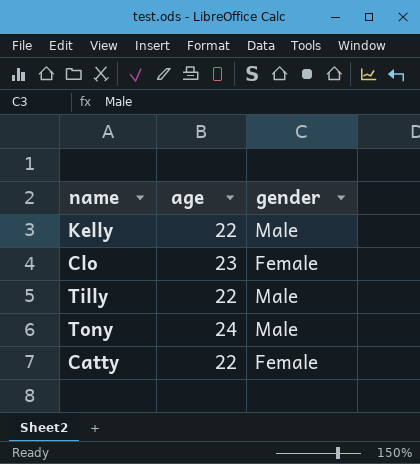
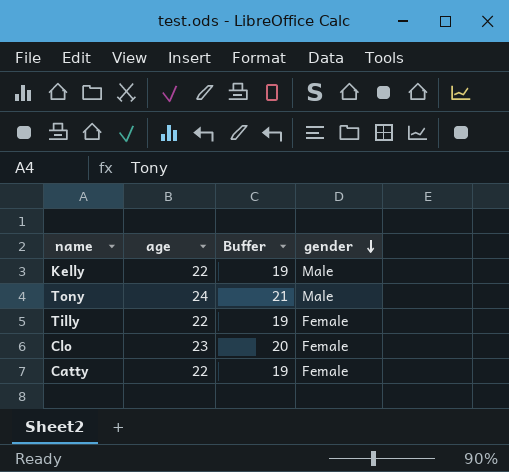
row order: none -> gender descending
column Buffer | formula: none -> [age] - 3
Tilly | gender: Male -> Female

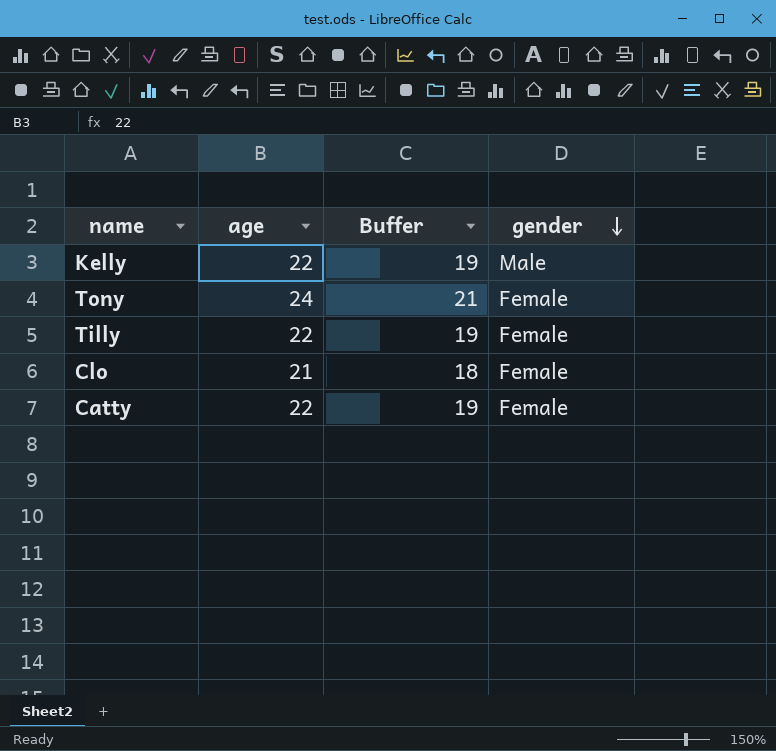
Tony | gender: Male -> Female
Clo | age: 23 -> 21
Clo | Buffer: 20 -> 18

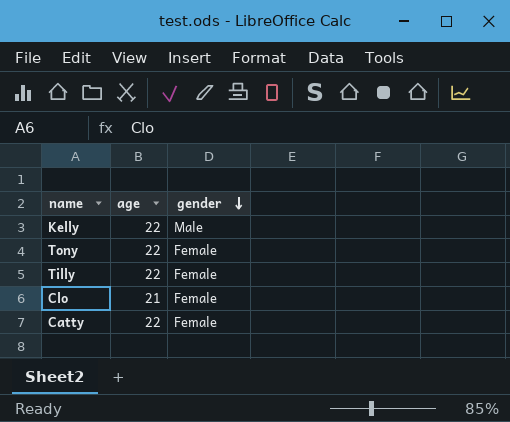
column Buffer | formula: [age] - 3 -> none
Tony | age: 24 -> 22

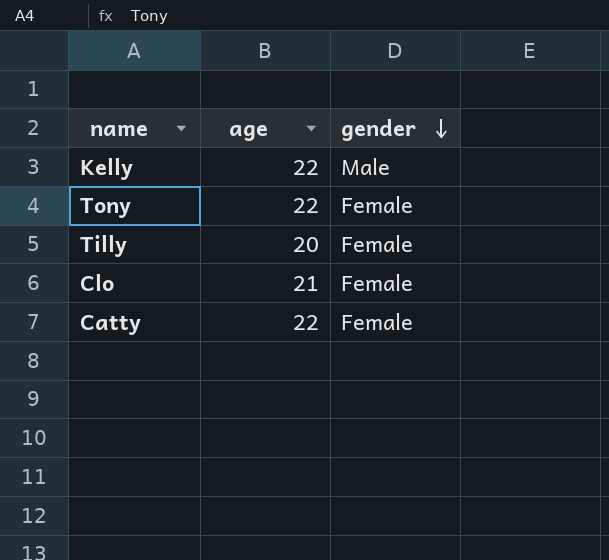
Tilly | age: 22 -> 20

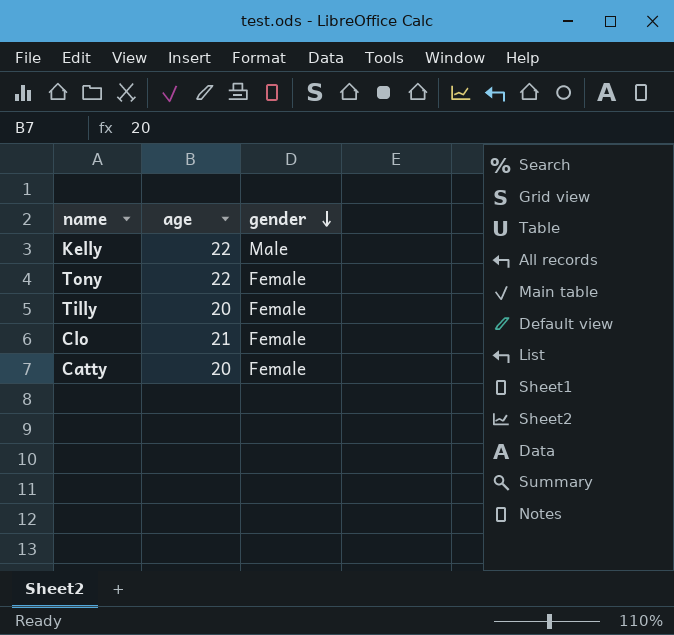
Catty | age: 22 -> 20

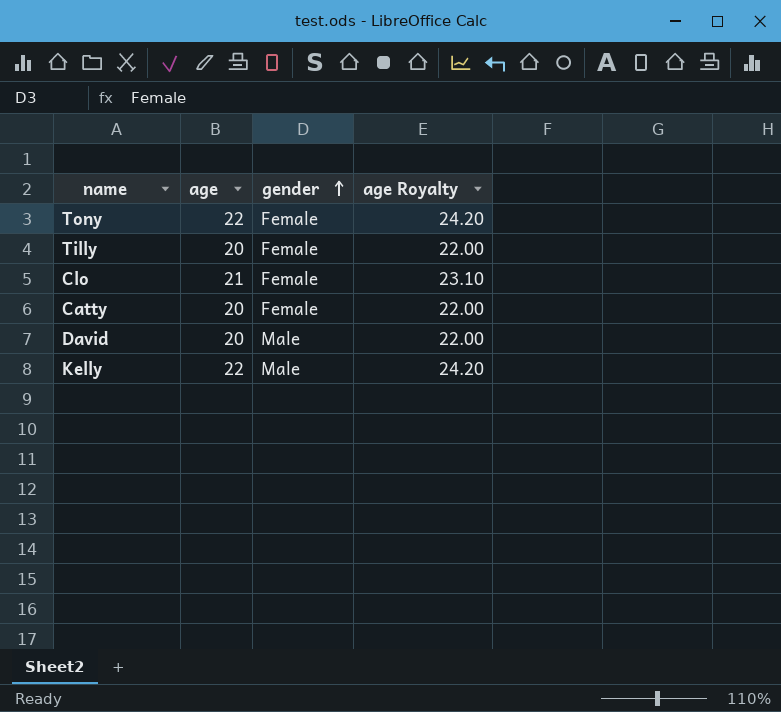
row order: gender descending -> gender ascending
column age Royalty | formula: none -> [age] * 1.1
row David: none -> 20 | Male | 22.00

